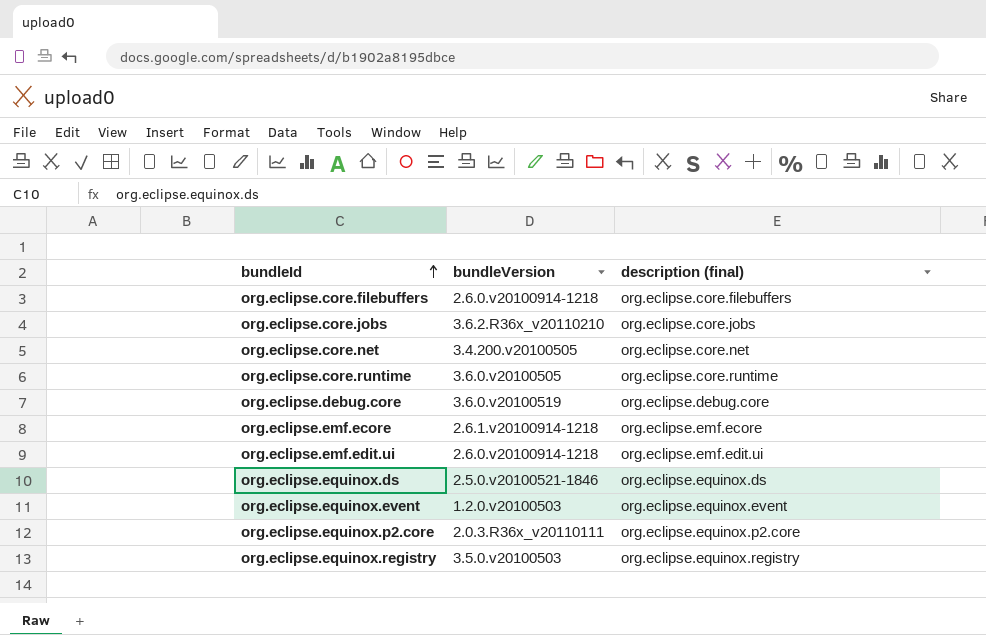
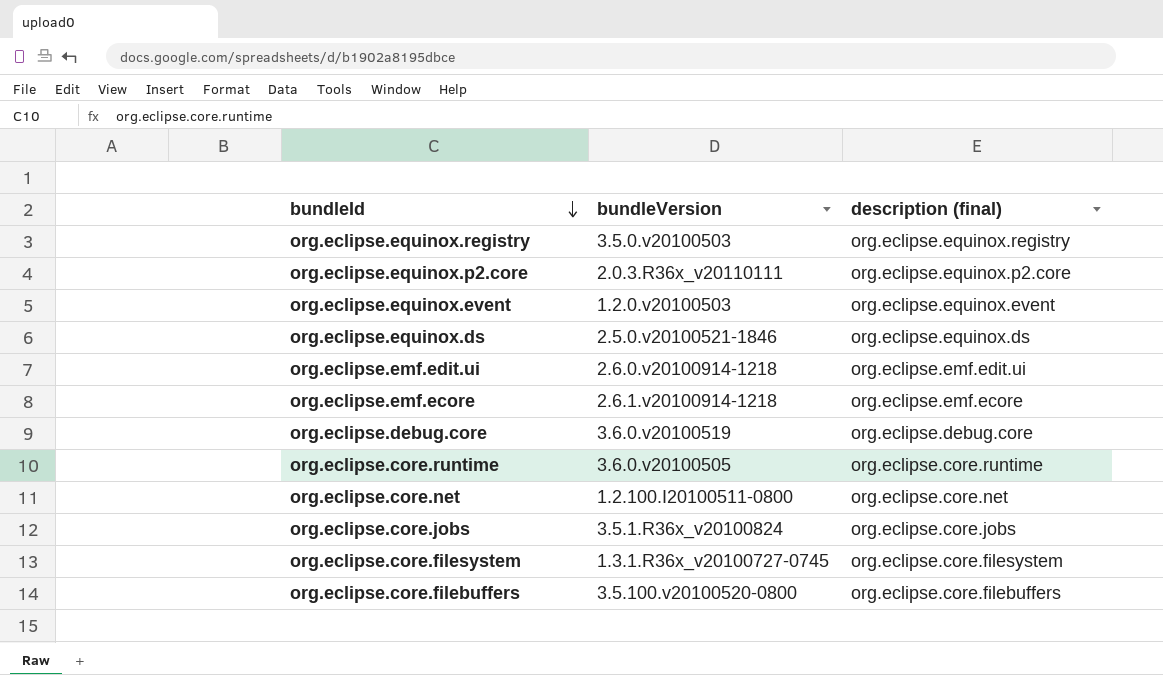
row order: bundleId ascending -> bundleId descending
org.eclipse.core.net | bundleVersion: 3.4.200.v20100505 -> 1.2.100.I20100511-0800
org.eclipse.core.jobs | bundleVersion: 3.6.2.R36x_v20110210 -> 3.5.1.R36x_v20100824
row org.eclipse.core.filesystem: none -> 1.3.1.R36x_v20100727-0745 | org.eclipse.core.filesystem
org.eclipse.core.filebuffers | bundleVersion: 2.6.0.v20100914-1218 -> 3.5.100.v20100520-0800

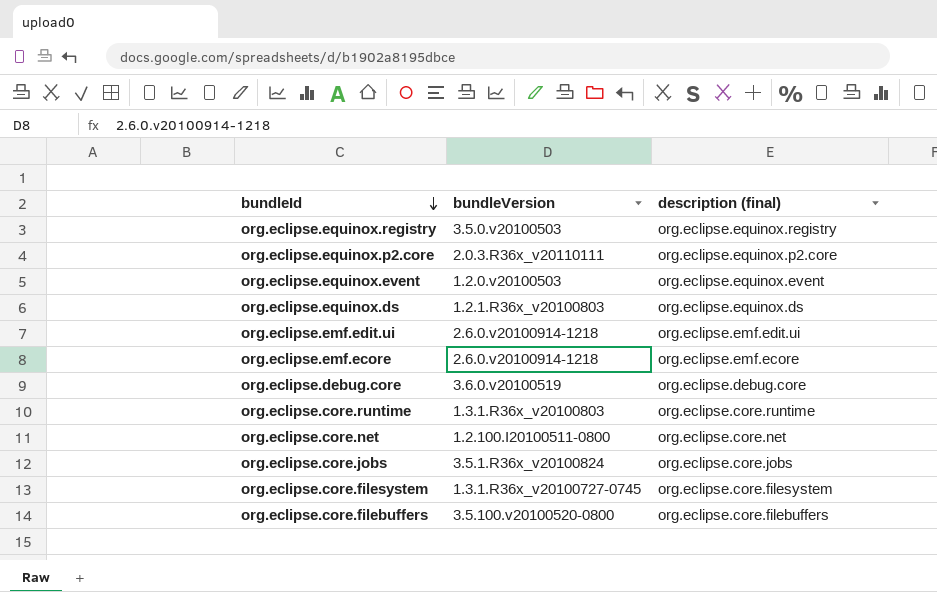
org.eclipse.equinox.ds | bundleVersion: 2.5.0.v20100521-1846 -> 1.2.1.R36x_v20100803
org.eclipse.emf.ecore | bundleVersion: 2.6.1.v20100914-1218 -> 2.6.0.v20100914-1218
org.eclipse.core.runtime | bundleVersion: 3.6.0.v20100505 -> 1.3.1.R36x_v20100803

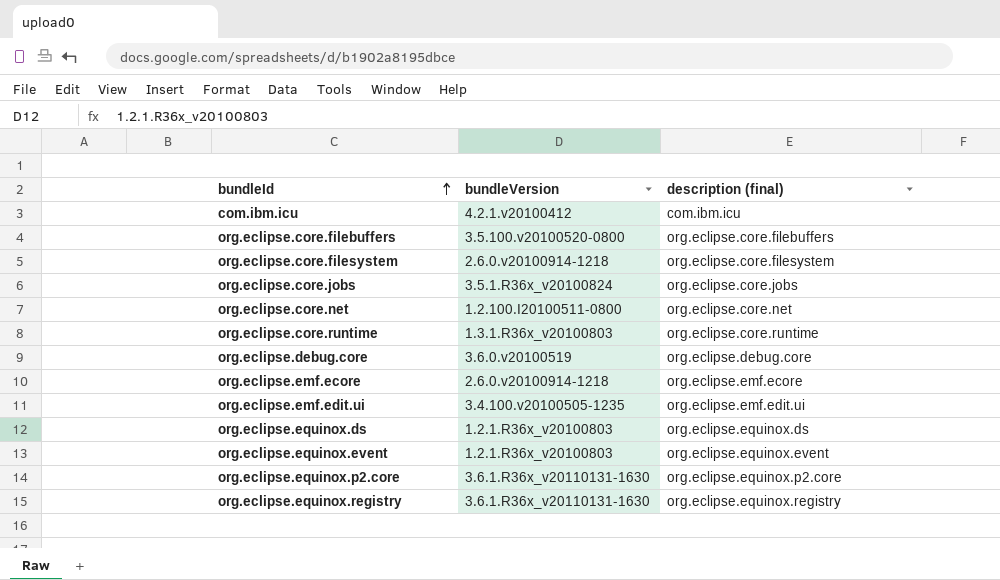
row order: bundleId descending -> bundleId ascending
row com.ibm.icu: none -> 4.2.1.v20100412 | com.ibm.icu
org.eclipse.core.filesystem | bundleVersion: 1.3.1.R36x_v20100727-0745 -> 2.6.0.v20100914-1218
org.eclipse.emf.edit.ui | bundleVersion: 2.6.0.v20100914-1218 -> 3.4.100.v20100505-1235
org.eclipse.equinox.event | bundleVersion: 1.2.0.v20100503 -> 1.2.1.R36x_v20100803
org.eclipse.equinox.p2.core | bundleVersion: 2.0.3.R36x_v20110111 -> 3.6.1.R36x_v20110131-1630
org.eclipse.equinox.registry | bundleVersion: 3.5.0.v20100503 -> 3.6.1.R36x_v20110131-1630

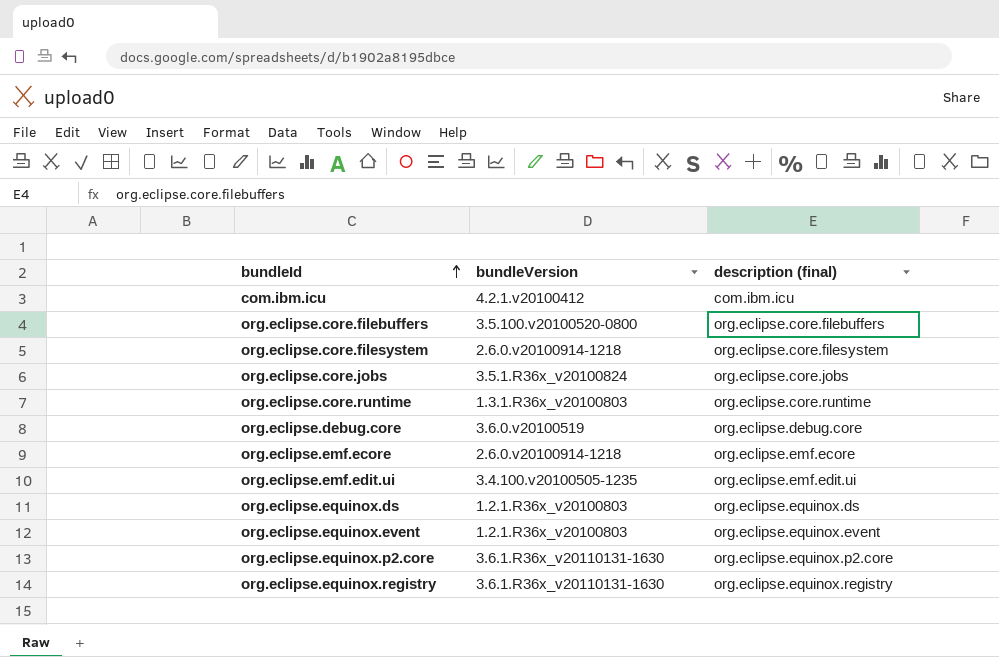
row org.eclipse.core.net: 1.2.100.I20100511-0800 | org.eclipse.core.net -> none

